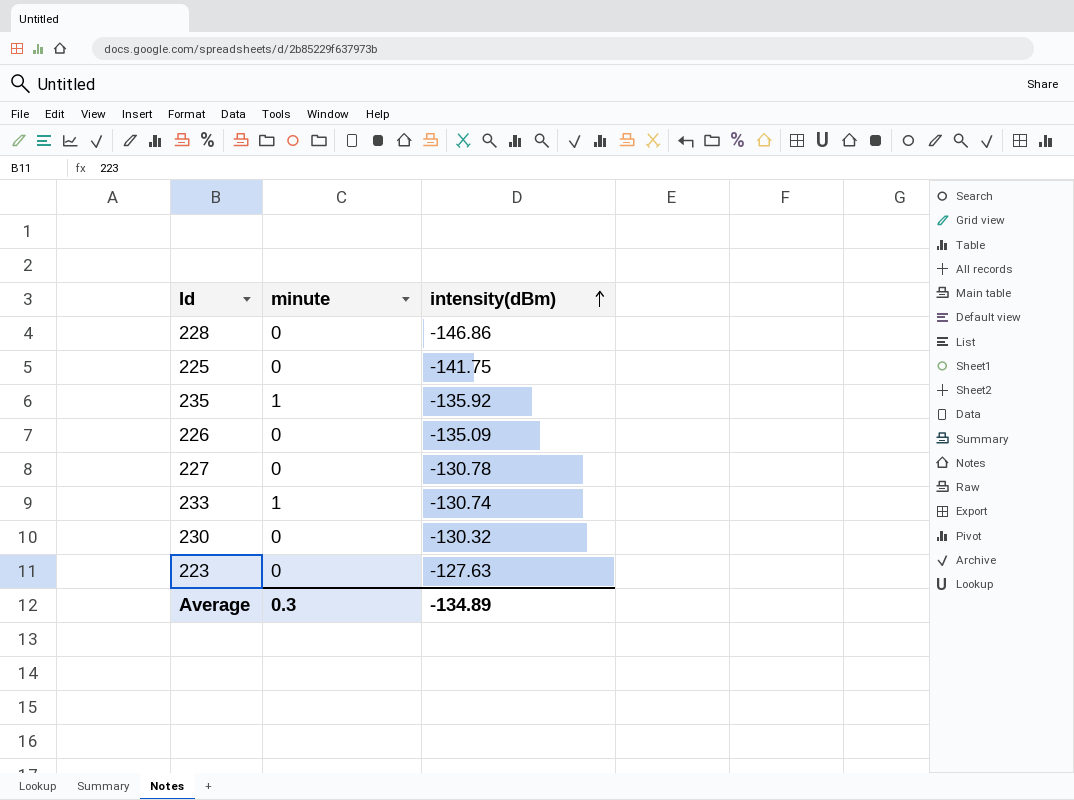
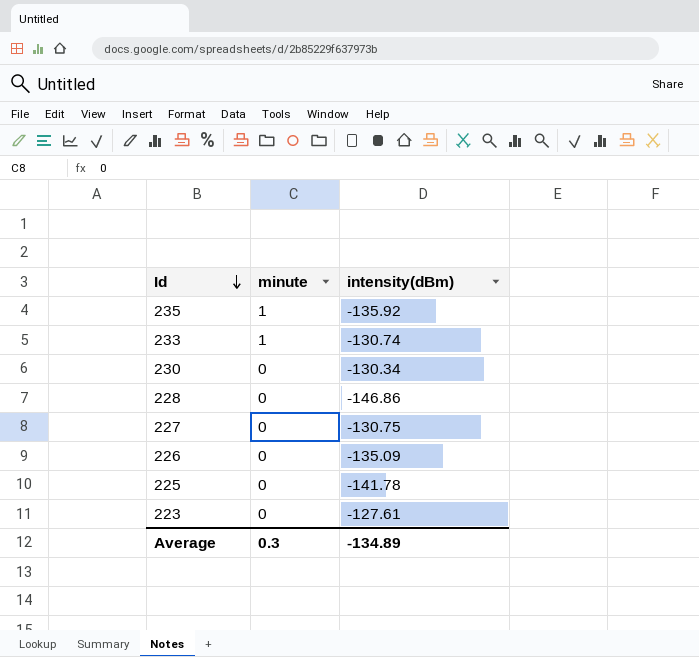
row order: intensity(dBm) ascending -> Id descending
230 | intensity(dBm): -130.32 -> -130.34
227 | intensity(dBm): -130.78 -> -130.75
225 | intensity(dBm): -141.75 -> -141.78
223 | intensity(dBm): -127.63 -> -127.61

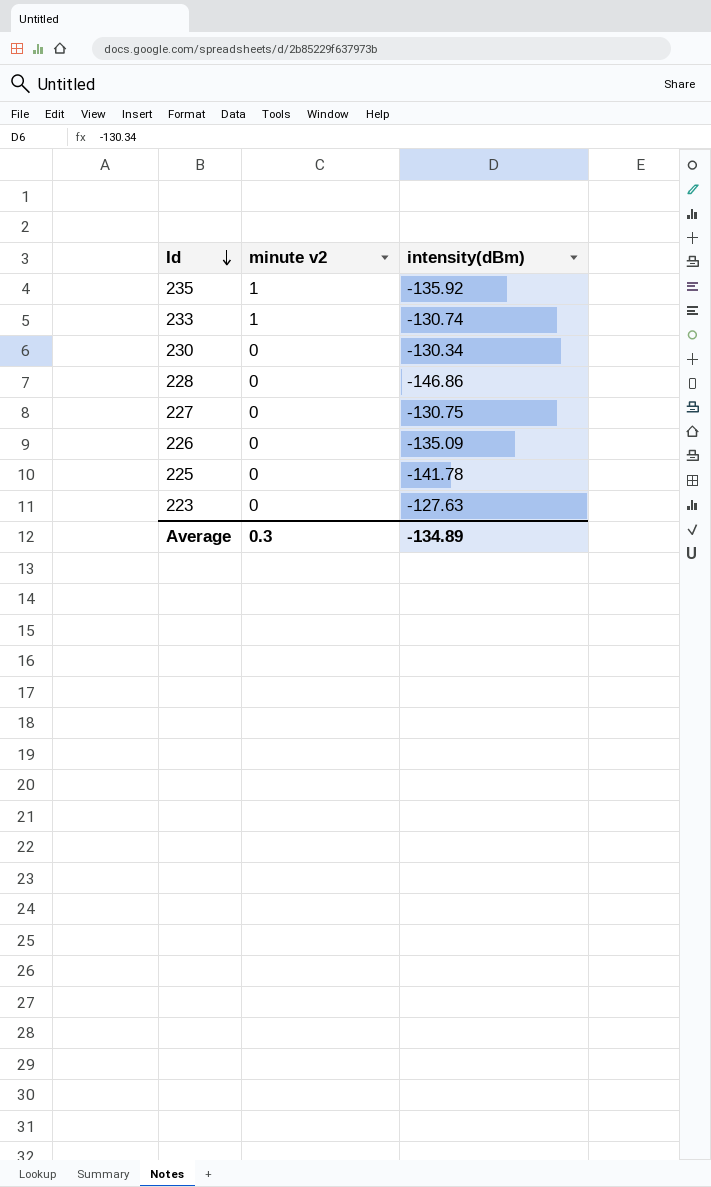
column name: minute -> minute v2
223 | intensity(dBm): -127.61 -> -127.63

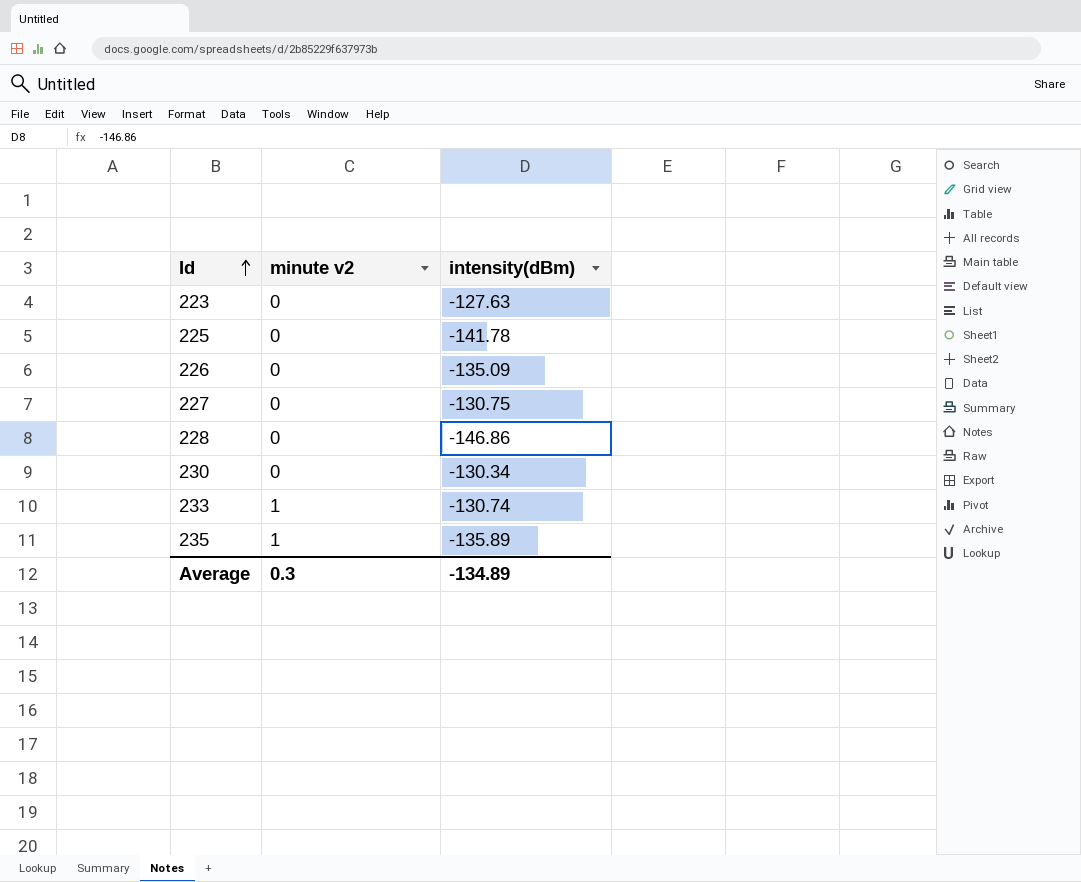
row order: Id descending -> Id ascending
235 | intensity(dBm): -135.92 -> -135.89

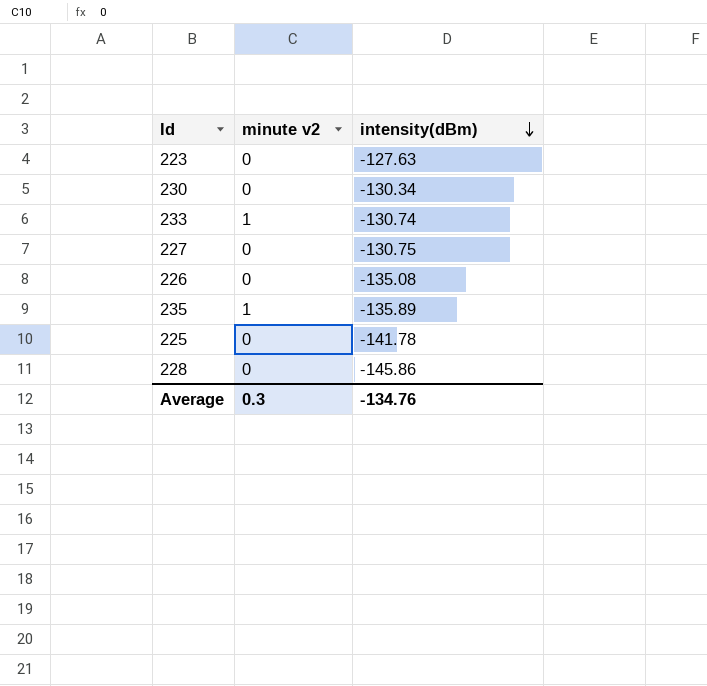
row order: Id ascending -> intensity(dBm) descending
226 | intensity(dBm): -135.09 -> -135.08
228 | intensity(dBm): -146.86 -> -145.86
Average | intensity(dBm): -134.89 -> -134.76

